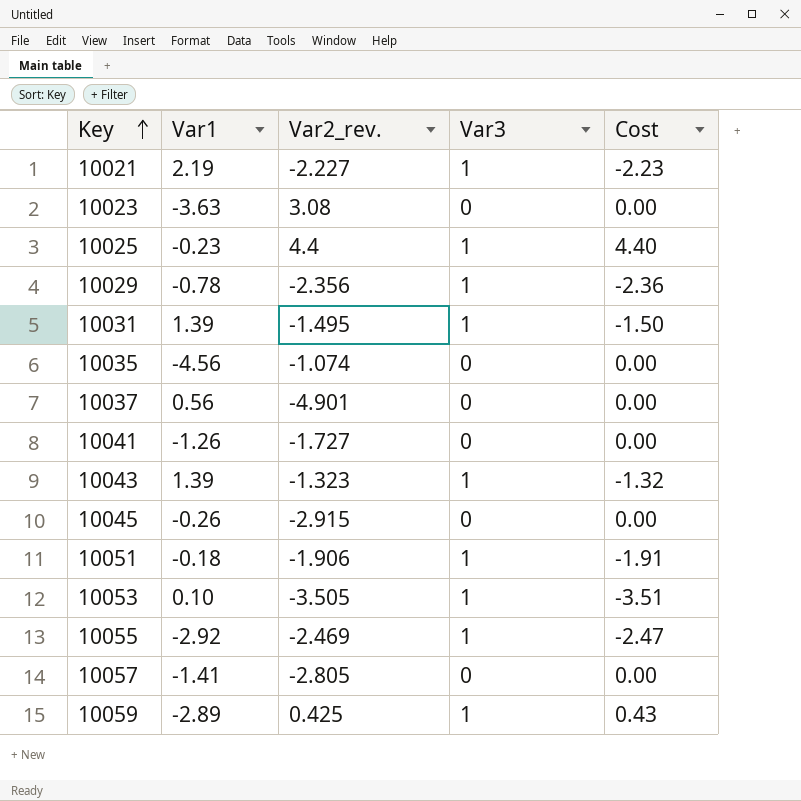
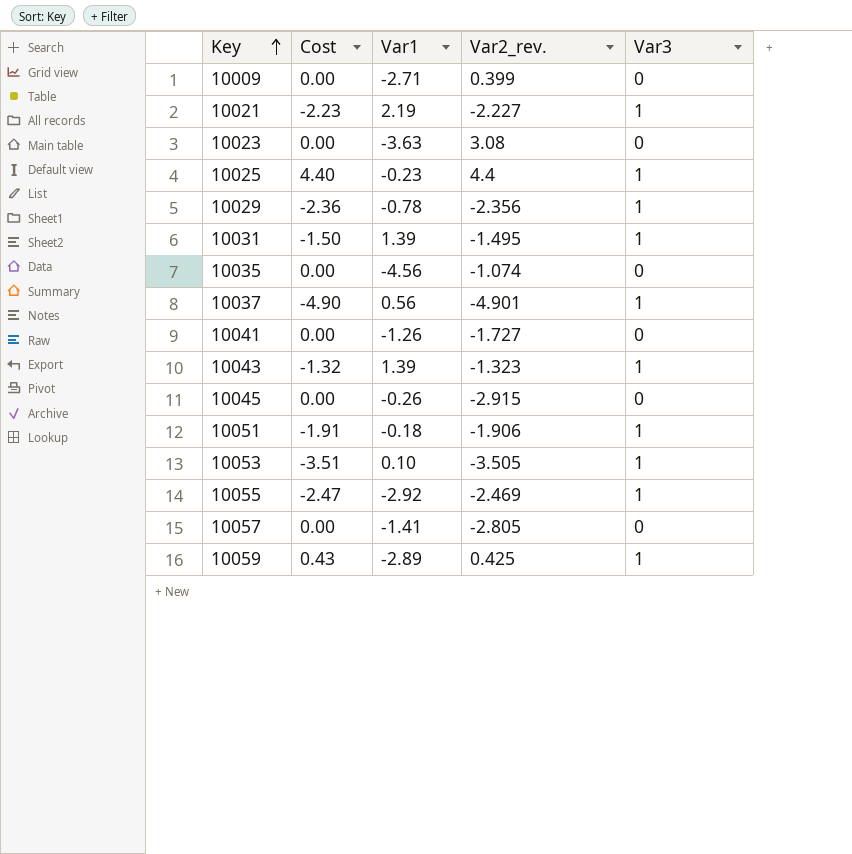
column Cost | position: 5 -> 2
row 10009: none -> 0.00 | -2.71 | 0.399 | 0
10037 | Cost: 0.00 -> -4.90
10037 | Var3: 0 -> 1

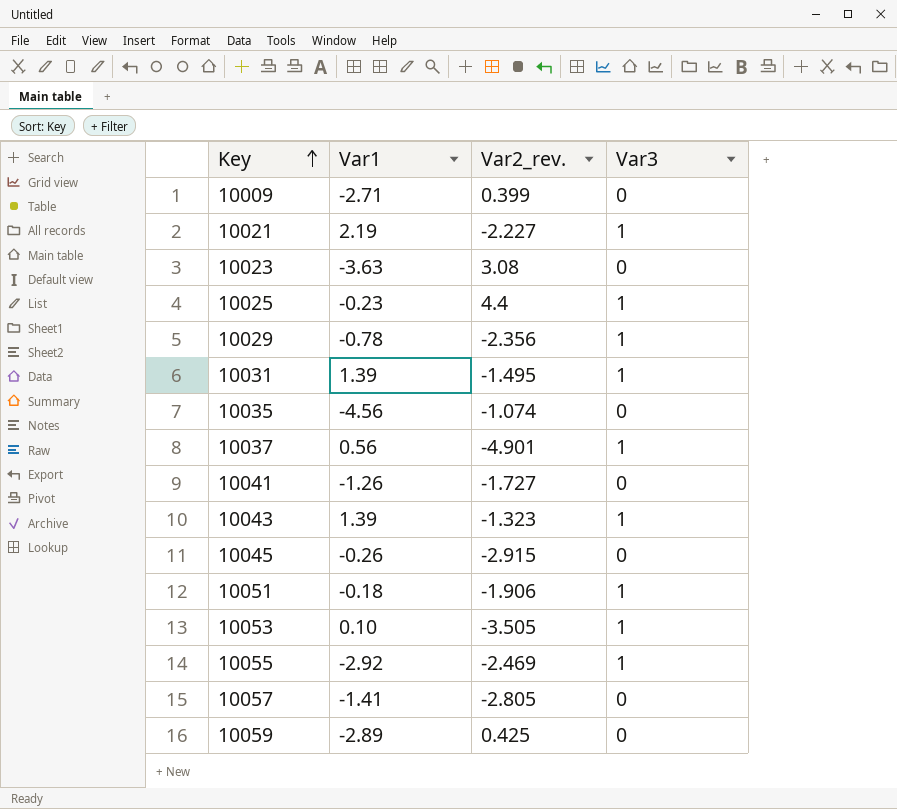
column Cost | formula: [Var2_rev.] * [Var3] -> none
10059 | Var3: 1 -> 0

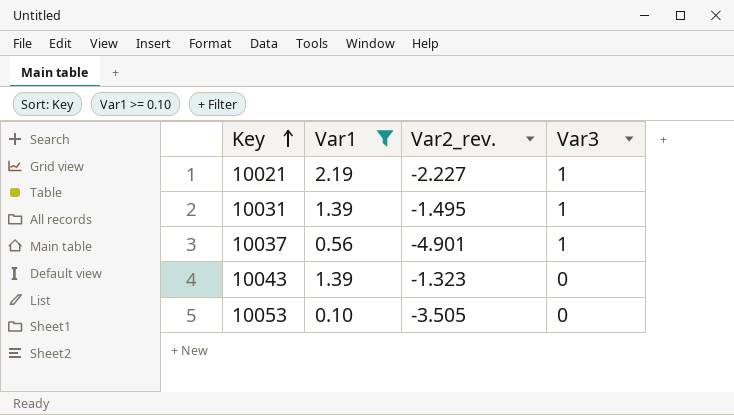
filter: none -> Var1 >= 0.10
10043 | Var3: 1 -> 0
10053 | Var3: 1 -> 0

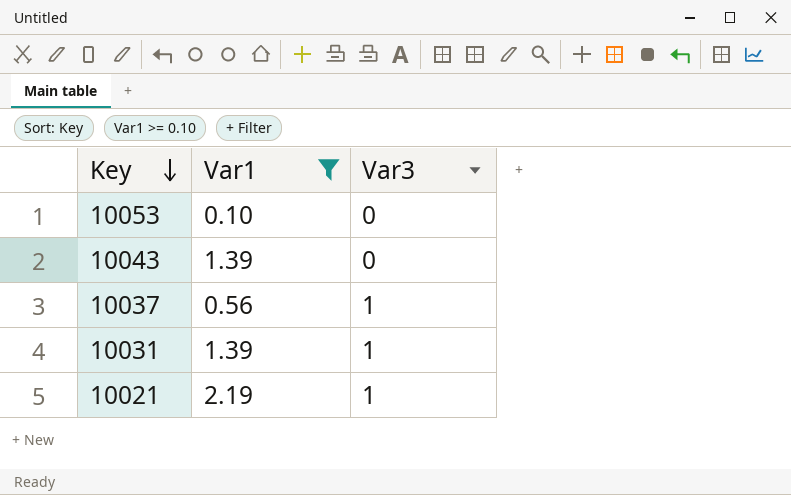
row order: Key ascending -> Key descending
column Var2_rev. | position: 3 -> none

